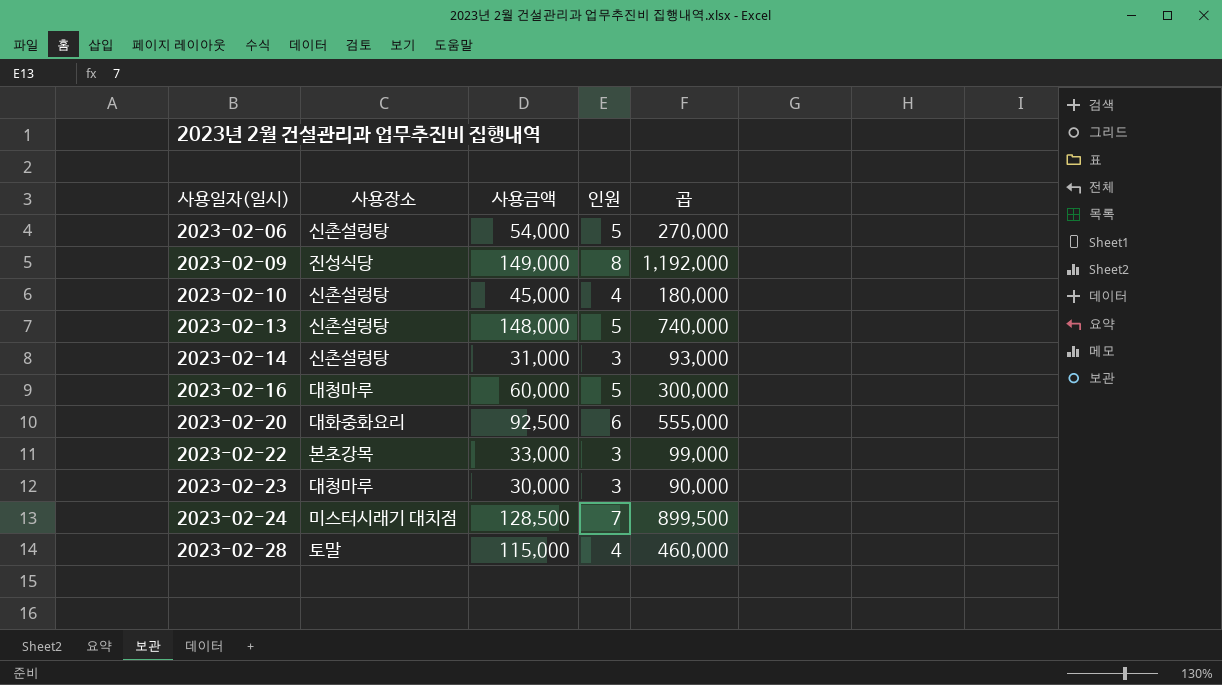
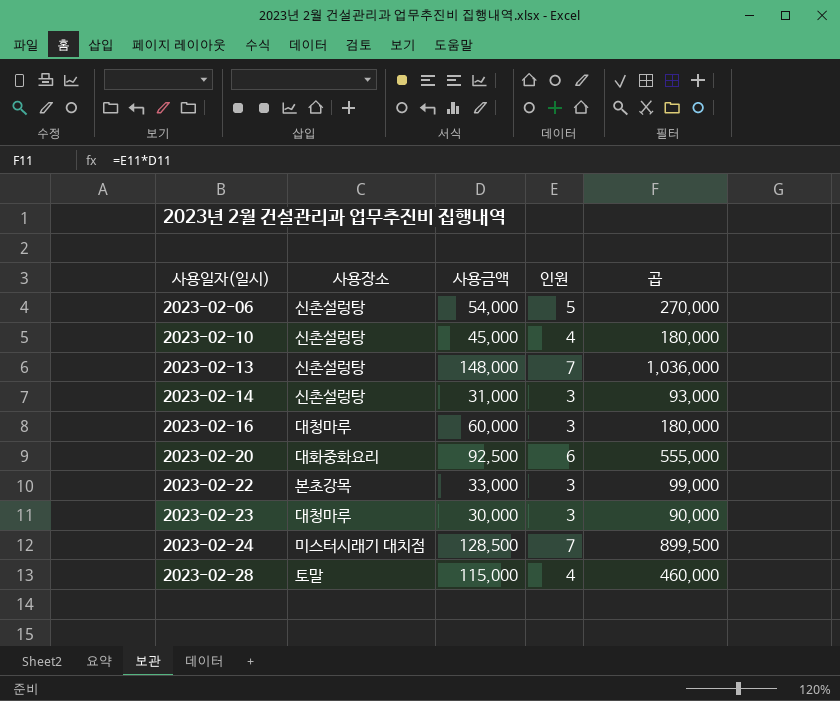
row 2023-02-09: 진성식당 | 149,000 | 8 | 1,192,000 -> none
2023-02-13 | 인원: 5 -> 7
2023-02-13 | 곱: 740,000 -> 1,036,000
2023-02-16 | 인원: 5 -> 3
2023-02-16 | 곱: 300,000 -> 180,000

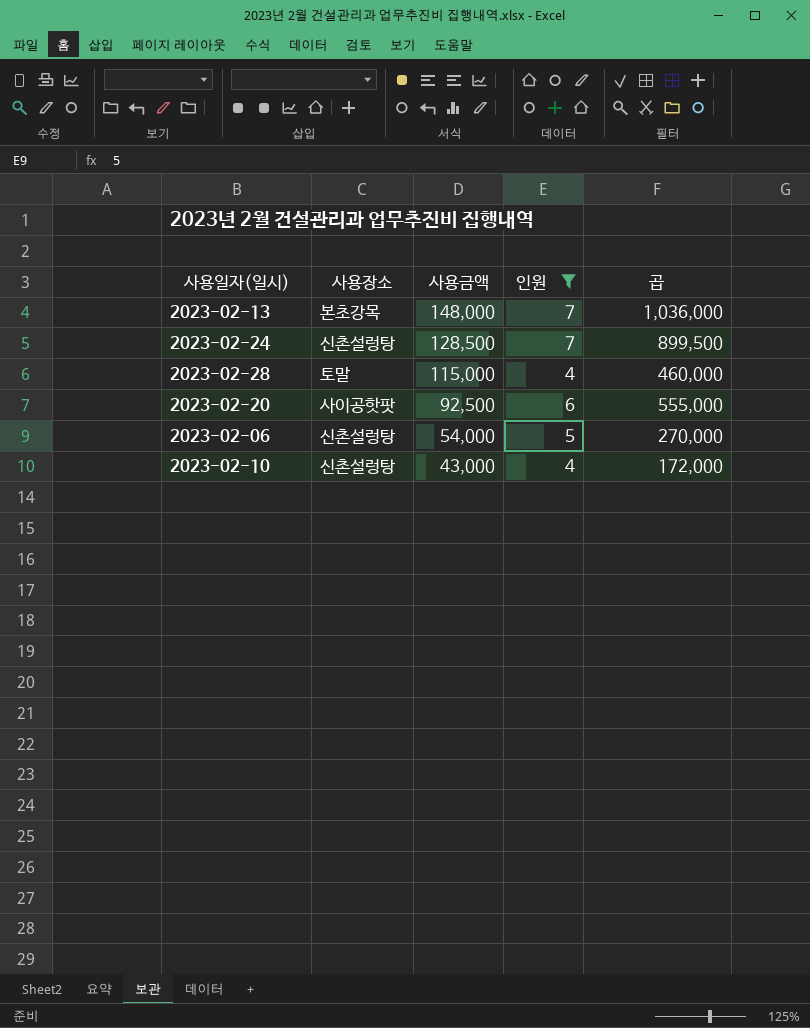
filter: none -> 인원 != 3
row order: 사용일자(일시) ascending -> 사용금액 descending
2023-02-13 | 사용장소: 신촌설렁탕 -> 본초강목
2023-02-24 | 사용장소: 미스터시래기 대치점 -> 신촌설렁탕
2023-02-20 | 사용장소: 대화중화요리 -> 사이공핫팟
2023-02-10 | 사용금액: 45,000 -> 43,000
2023-02-10 | 곱: 180,000 -> 172,000

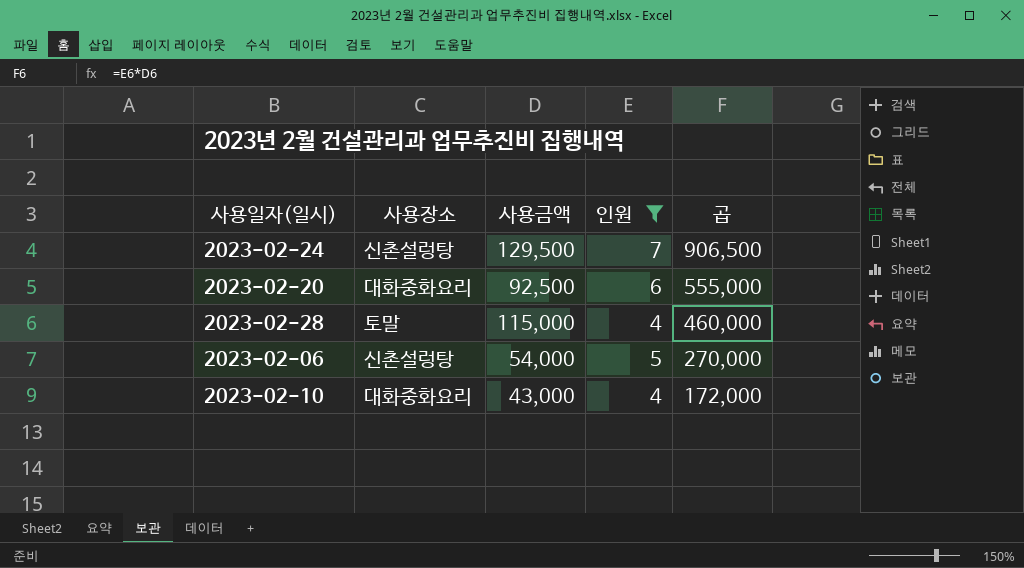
row order: 사용금액 descending -> 곱 descending
row 2023-02-13: 본초강목 | 148,000 | 7 | 1,036,000 -> none
2023-02-24 | 사용금액: 128,500 -> 129,500
2023-02-24 | 곱: 899,500 -> 906,500
2023-02-20 | 사용장소: 사이공핫팟 -> 대화중화요리
2023-02-10 | 사용장소: 신촌설렁탕 -> 대화중화요리

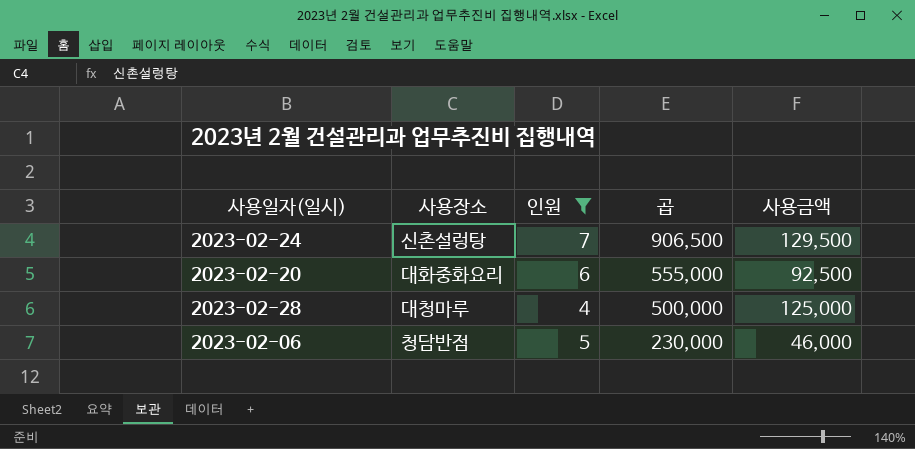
column 사용금액 | position: 3 -> 5
row 2023-02-10: 대화중화요리 | 43,000 | 4 | 172,000 -> none
2023-02-28 | 사용장소: 토말 -> 대청마루
2023-02-28 | 곱: 460,000 -> 500,000
2023-02-28 | 사용금액: 115,000 -> 125,000
2023-02-06 | 사용장소: 신촌설렁탕 -> 청담반점
2023-02-06 | 곱: 270,000 -> 230,000
2023-02-06 | 사용금액: 54,000 -> 46,000

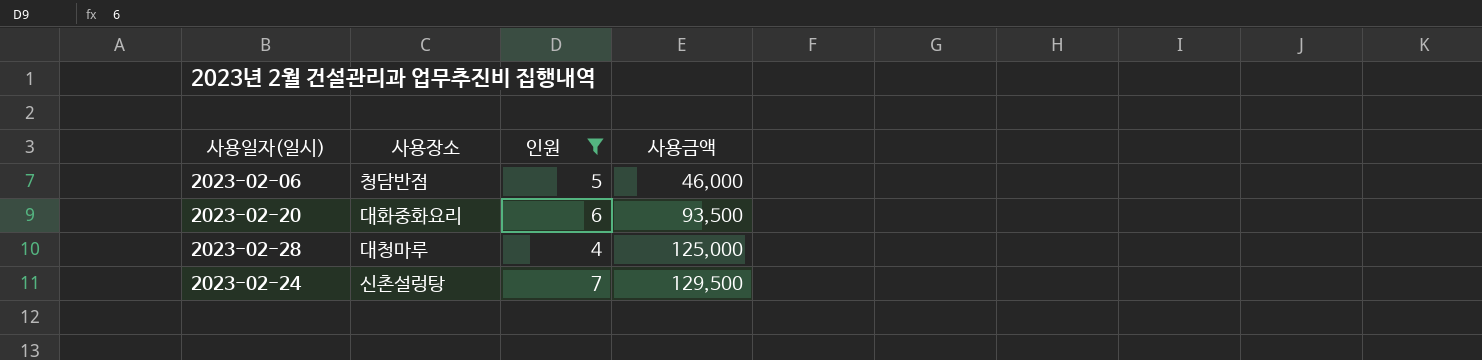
row order: 곱 descending -> 사용금액 ascending
column 곱 | formula: [인원] * [사용금액] -> none
2023-02-20 | 사용금액: 92,500 -> 93,500

